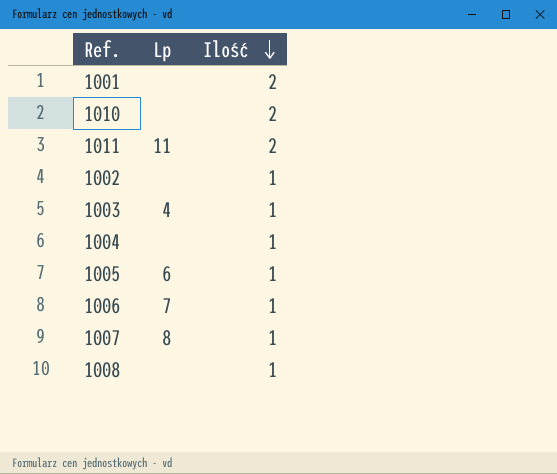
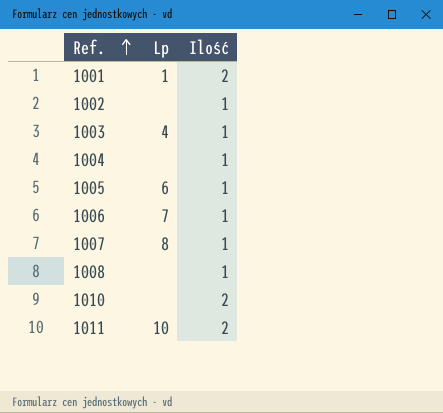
row order: Ilość descending -> Ref. ascending
1001 | Lp: none -> 1
1011 | Lp: 11 -> 10

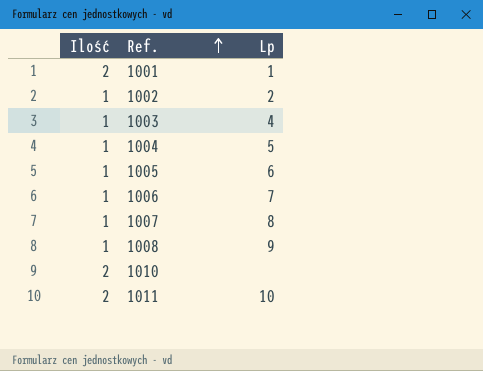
column Ilość | position: 3 -> 1
1002 | Lp: none -> 2
1004 | Lp: none -> 5
1008 | Lp: none -> 9

